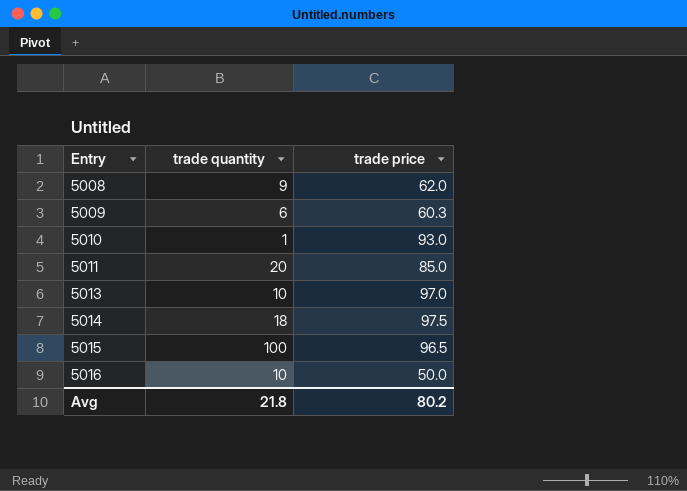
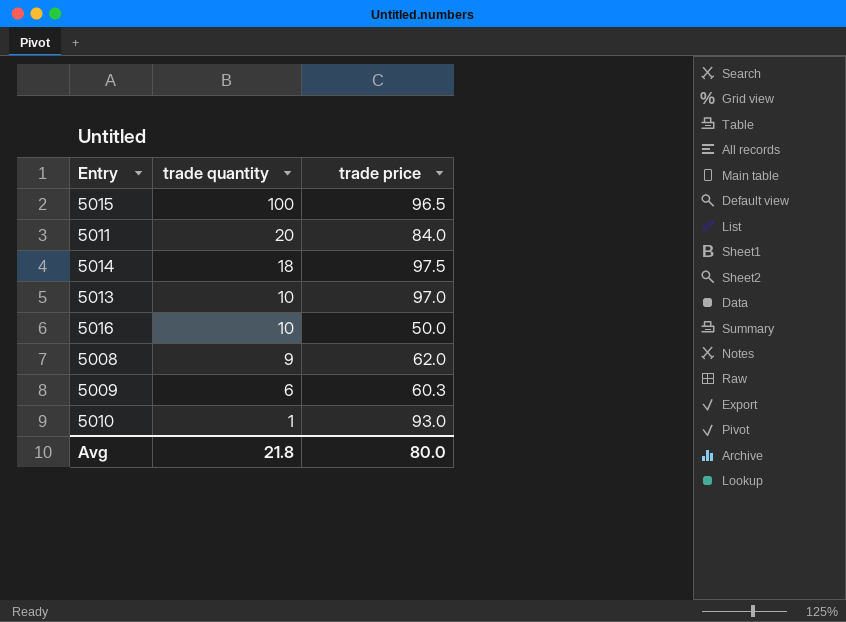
row order: Entry ascending -> trade quantity descending
5011 | trade price: 85.0 -> 84.0
Avg | trade price: 80.2 -> 80.0

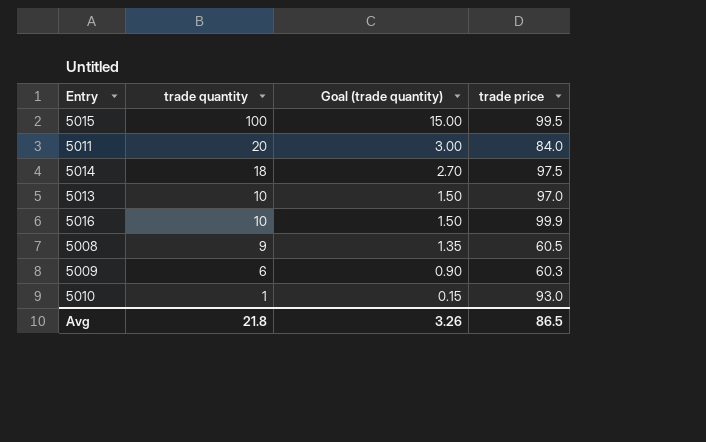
column Goal (trade quantity) | formula: none -> [trade quantity] * 0.15
5015 | trade price: 96.5 -> 99.5
5016 | trade price: 50.0 -> 99.9
5008 | trade price: 62.0 -> 60.5
Avg | trade price: 80.0 -> 86.5

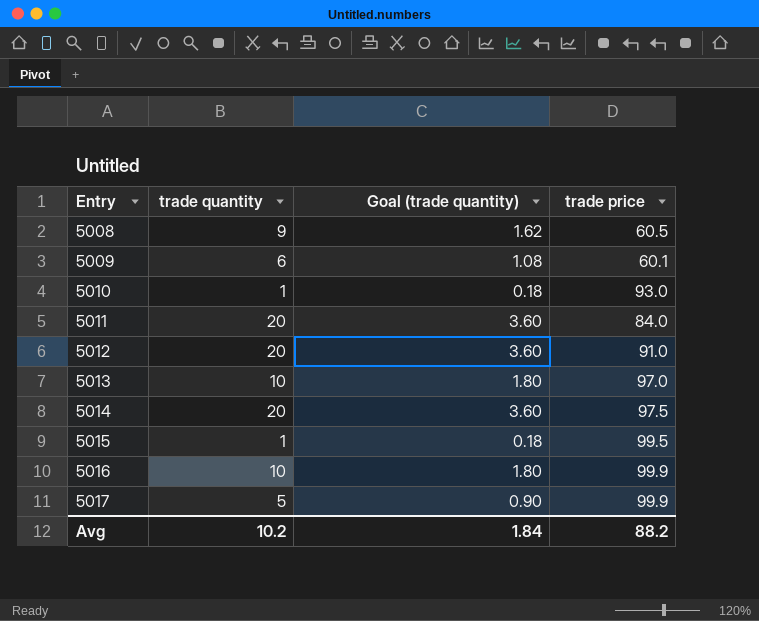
row order: trade quantity descending -> Entry ascending
column Goal (trade quantity) | formula: [trade quantity] * 0.15 -> [trade quantity] * 0.18
5009 | trade price: 60.3 -> 60.1
row 5012: none -> 20 | 3.60 | 91.0
5014 | trade quantity: 18 -> 20
5015 | trade quantity: 100 -> 1
row 5017: none -> 5 | 0.90 | 99.9
Avg | trade quantity: 21.8 -> 10.2
Avg | Goal (trade quantity): 3.26 -> 1.84
Avg | trade price: 86.5 -> 88.2

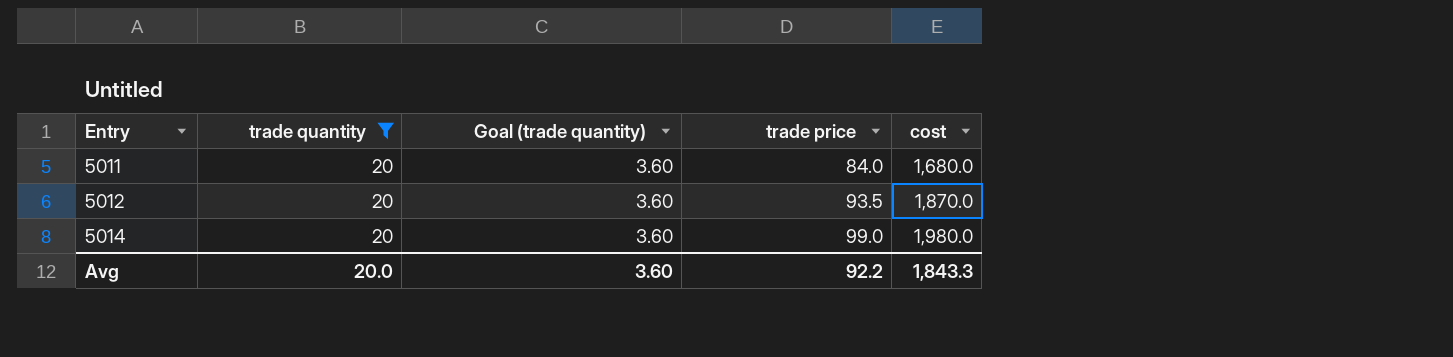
filter: none -> trade quantity = 20
column cost | formula: none -> [trade quantity] * [trade price]
5012 | trade price: 91.0 -> 93.5
5014 | trade price: 97.5 -> 99.0
Avg | trade quantity: 10.2 -> 20.0
Avg | Goal (trade quantity): 1.84 -> 3.60
Avg | trade price: 88.2 -> 92.2

